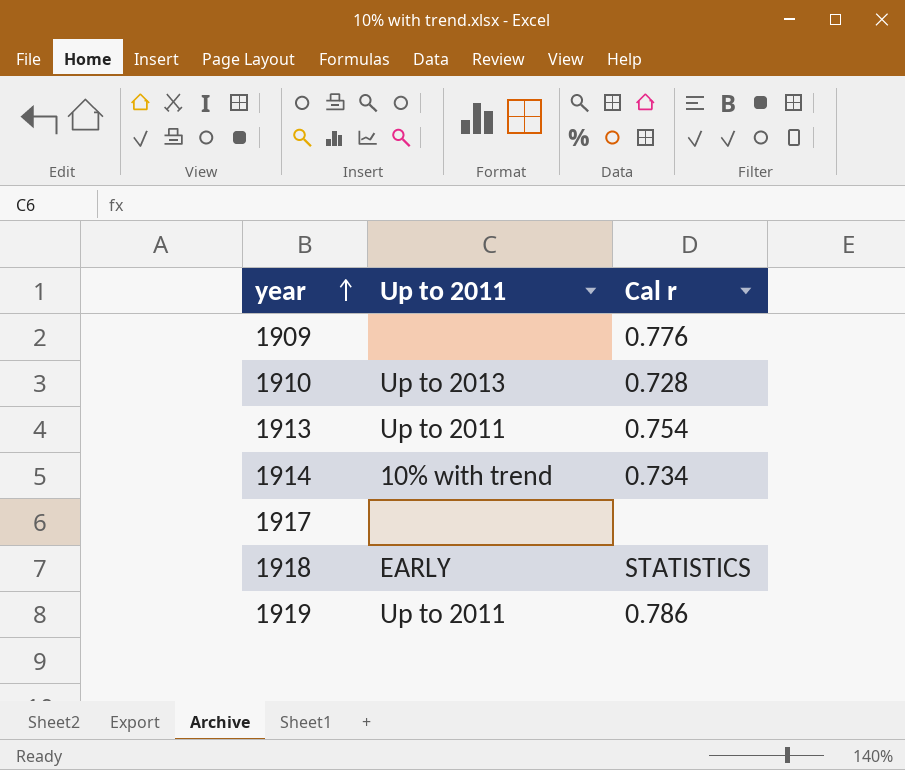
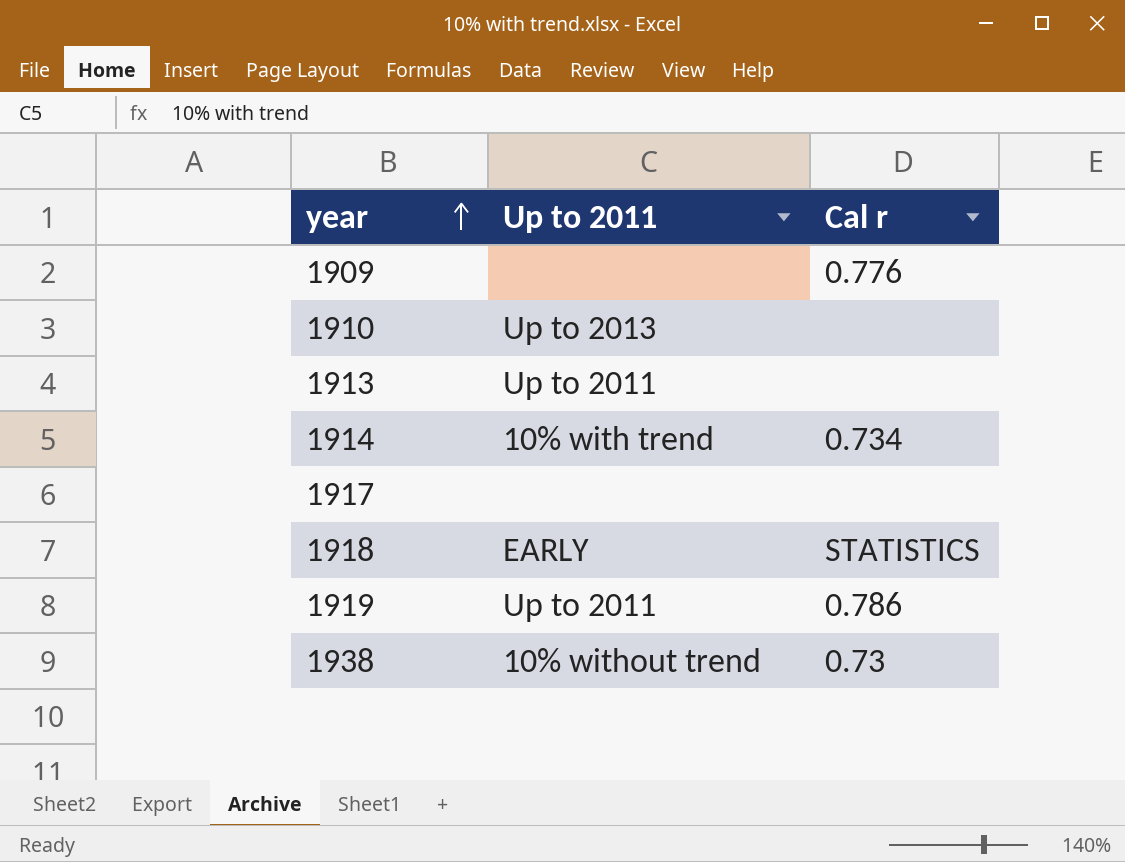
1910 | Cal r: 0.728 -> none
1913 | Cal r: 0.754 -> none
row 1938: none -> 10% without trend | 0.73

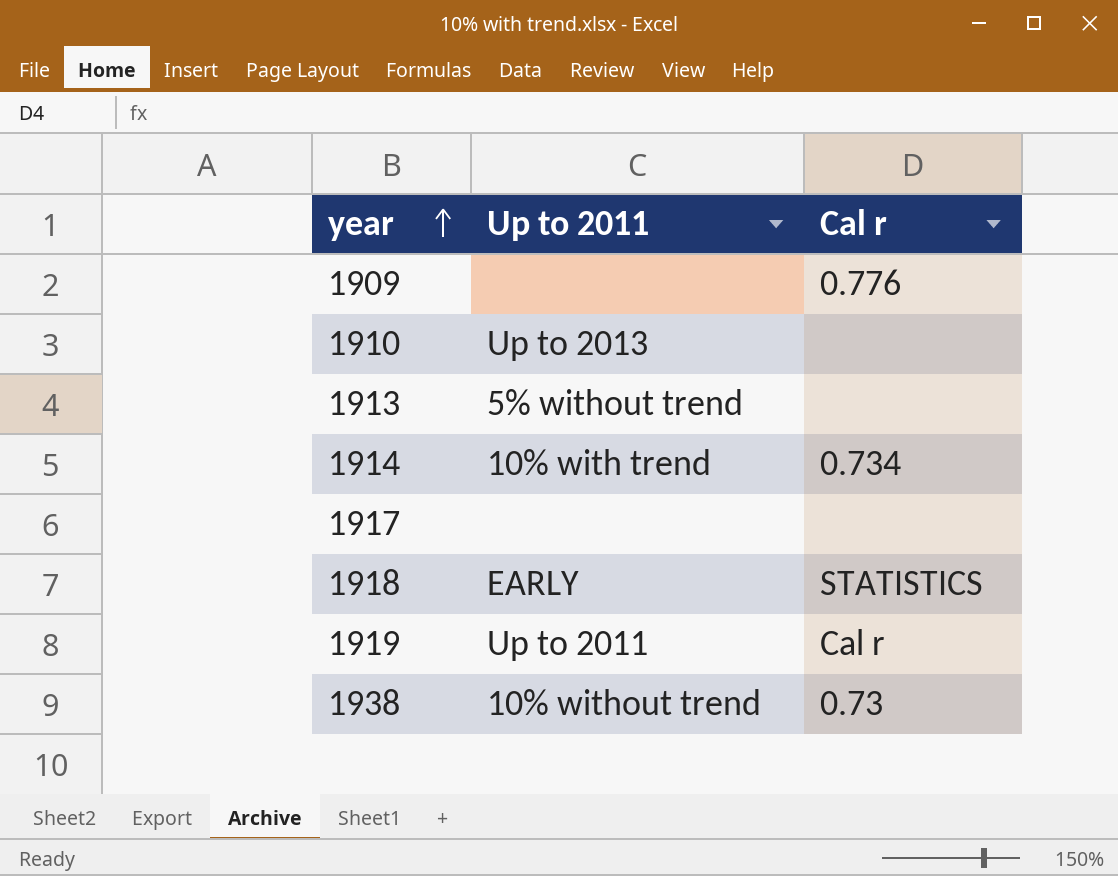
1913 | Up to 2011: Up to 2011 -> 5% without trend
1919 | Cal r: 0.786 -> Cal r

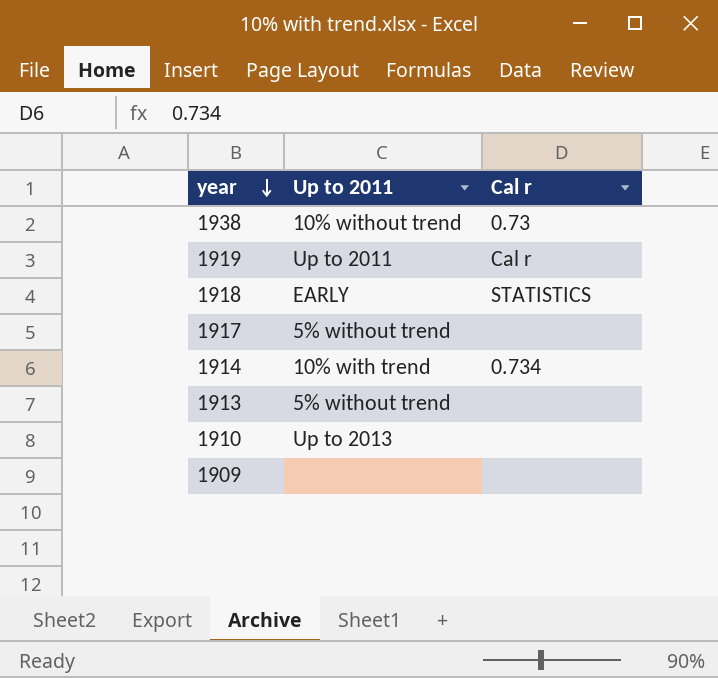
row order: year ascending -> year descending
1917 | Up to 2011: none -> 5% without trend
1909 | Cal r: 0.776 -> none

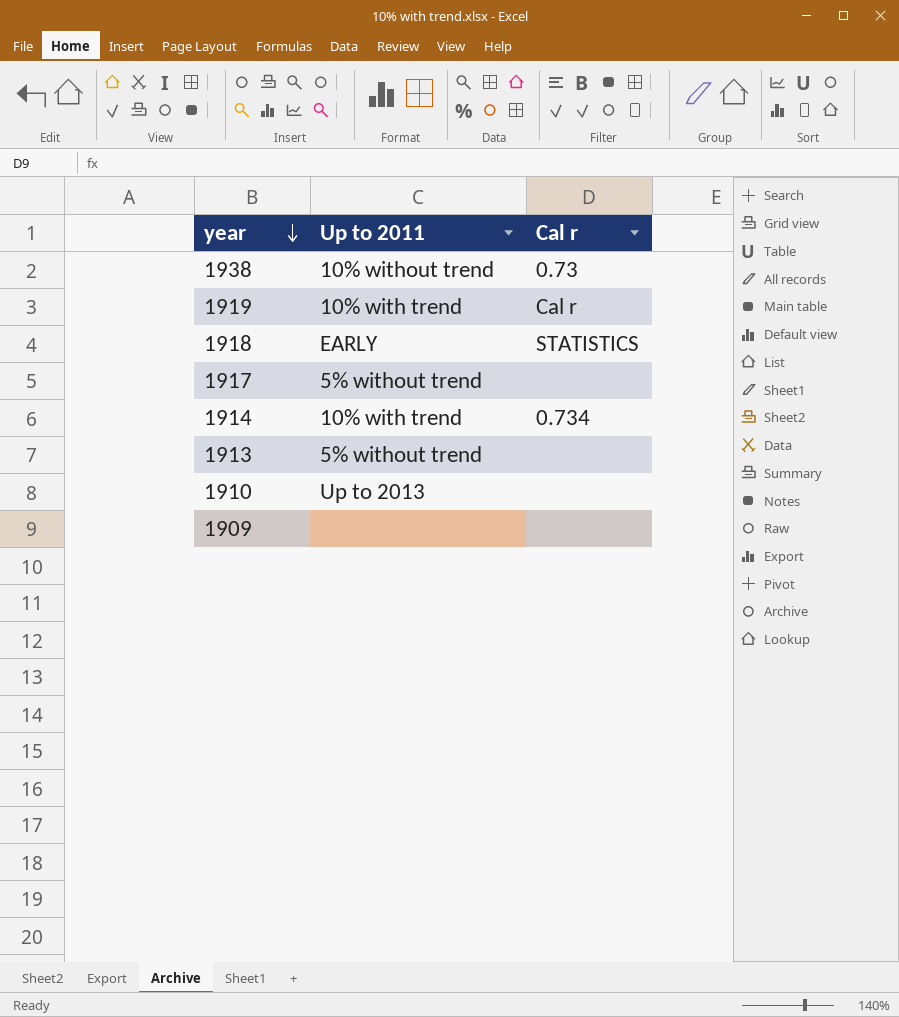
1919 | Up to 2011: Up to 2011 -> 10% with trend

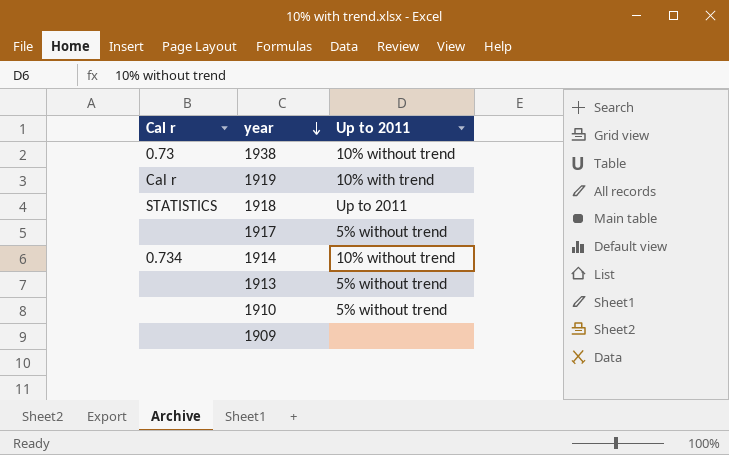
column Cal r | position: 3 -> 1
1918 | Up to 2011: EARLY -> Up to 2011
1914 | Up to 2011: 10% with trend -> 10% without trend
1910 | Up to 2011: Up to 2013 -> 5% without trend

